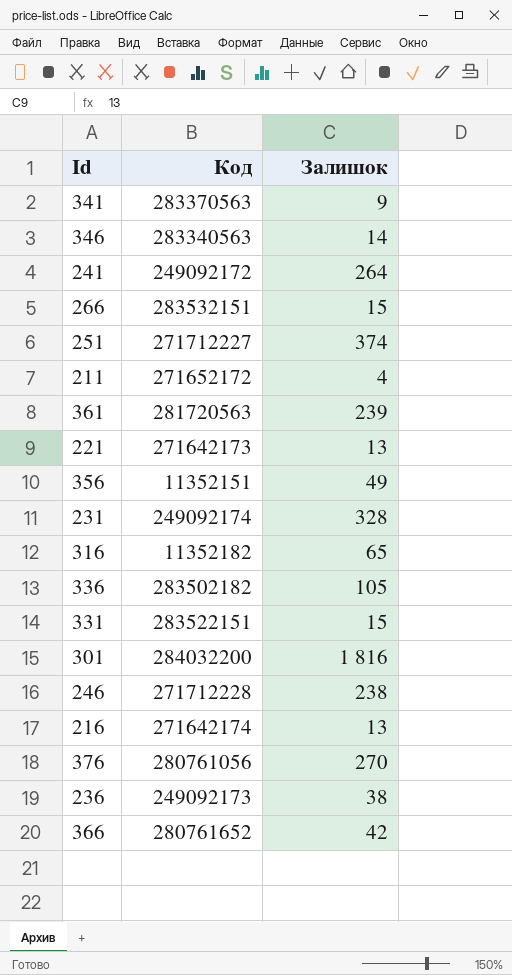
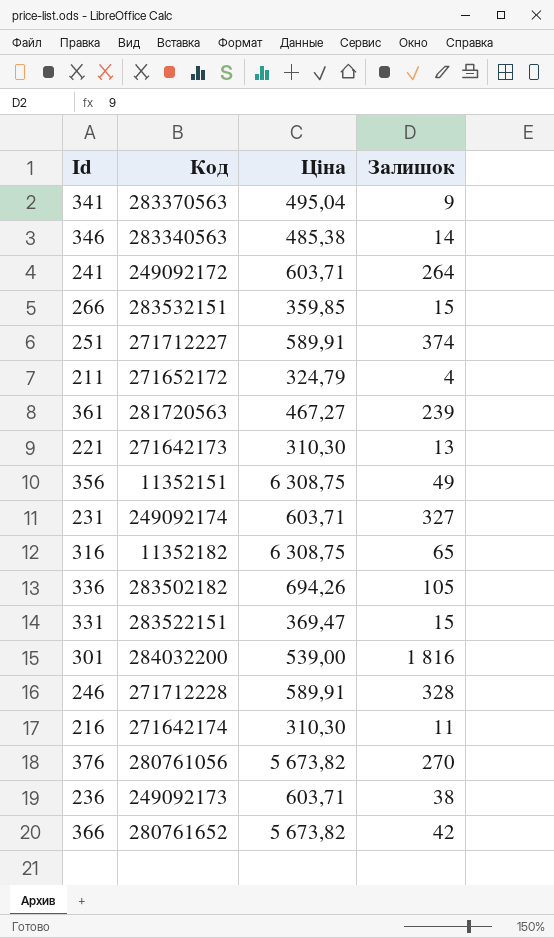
column Ціна | position: none -> 3
231 | Залишок: 328 -> 327
246 | Залишок: 238 -> 328
216 | Залишок: 13 -> 11

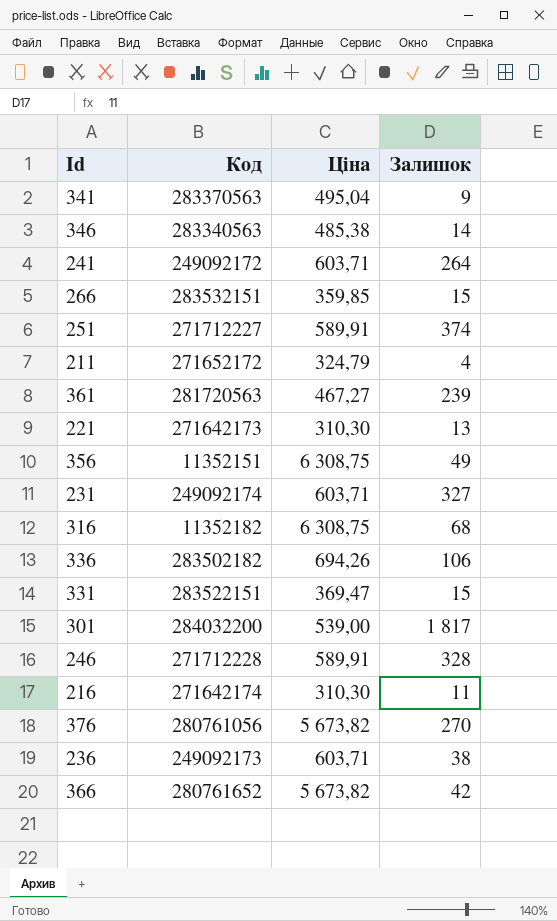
316 | Залишок: 65 -> 68
336 | Залишок: 105 -> 106
301 | Залишок: 1 816 -> 1 817

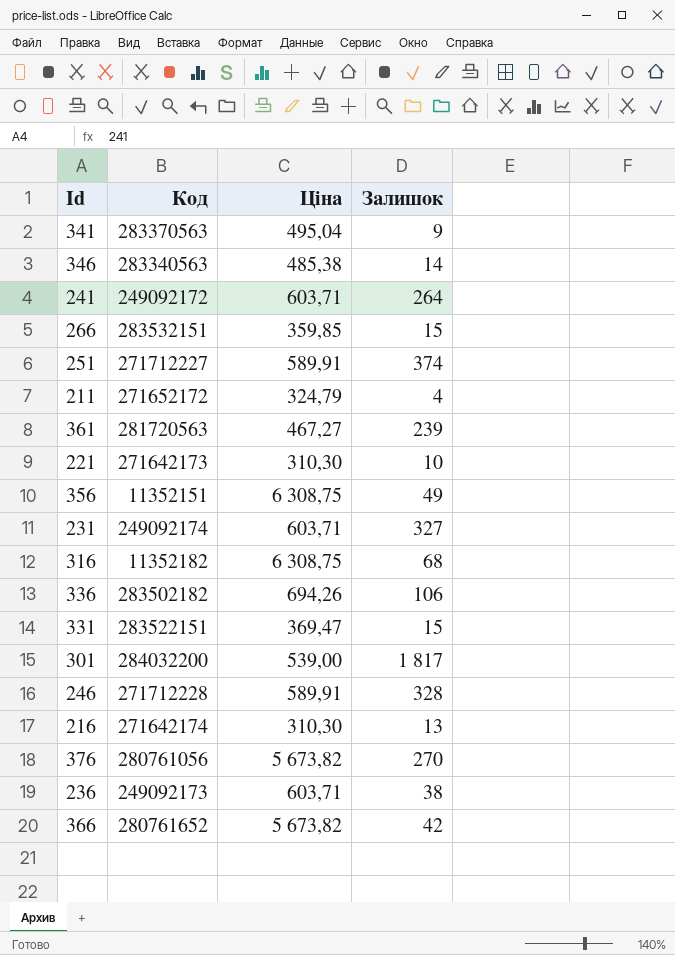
221 | Залишок: 13 -> 10
216 | Залишок: 11 -> 13

